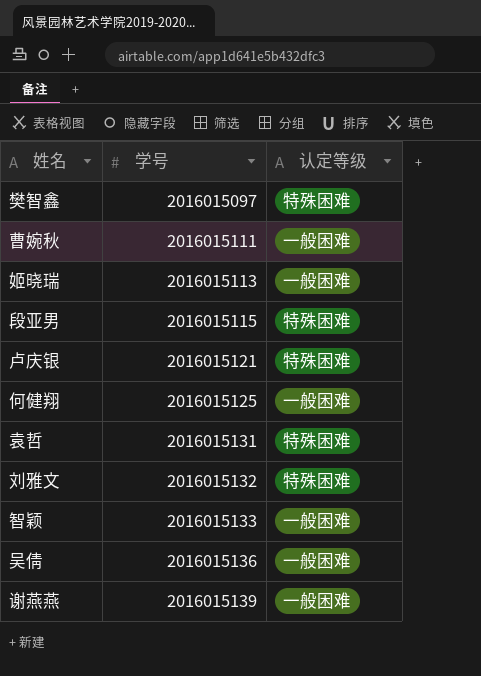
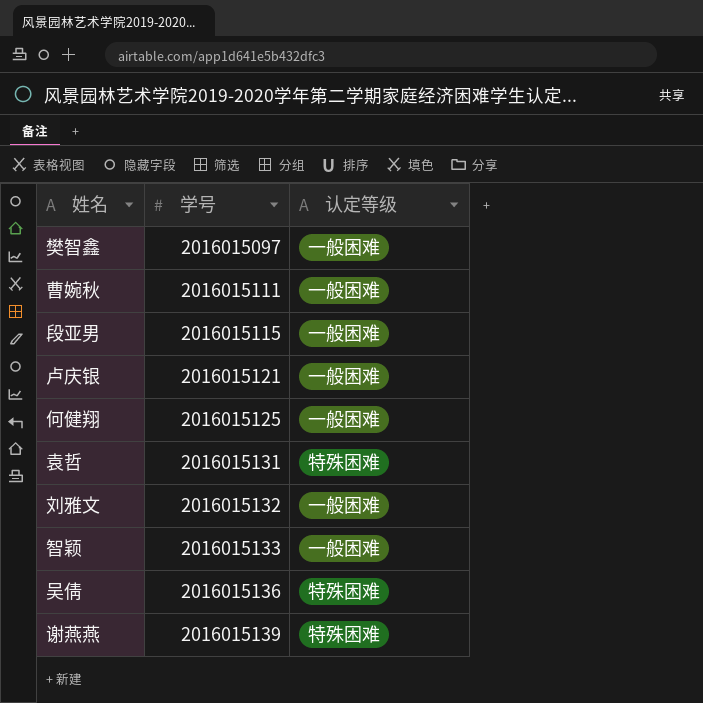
row 姬晓瑞: 2016015113 | 一般困难 -> none
樊智鑫 | 认定等级: 特殊困难 -> 一般困难
段亚男 | 认定等级: 特殊困难 -> 一般困难
卢庆银 | 认定等级: 特殊困难 -> 一般困难
刘雅文 | 认定等级: 特殊困难 -> 一般困难
吴倩 | 认定等级: 一般困难 -> 特殊困难
谢燕燕 | 认定等级: 一般困难 -> 特殊困难

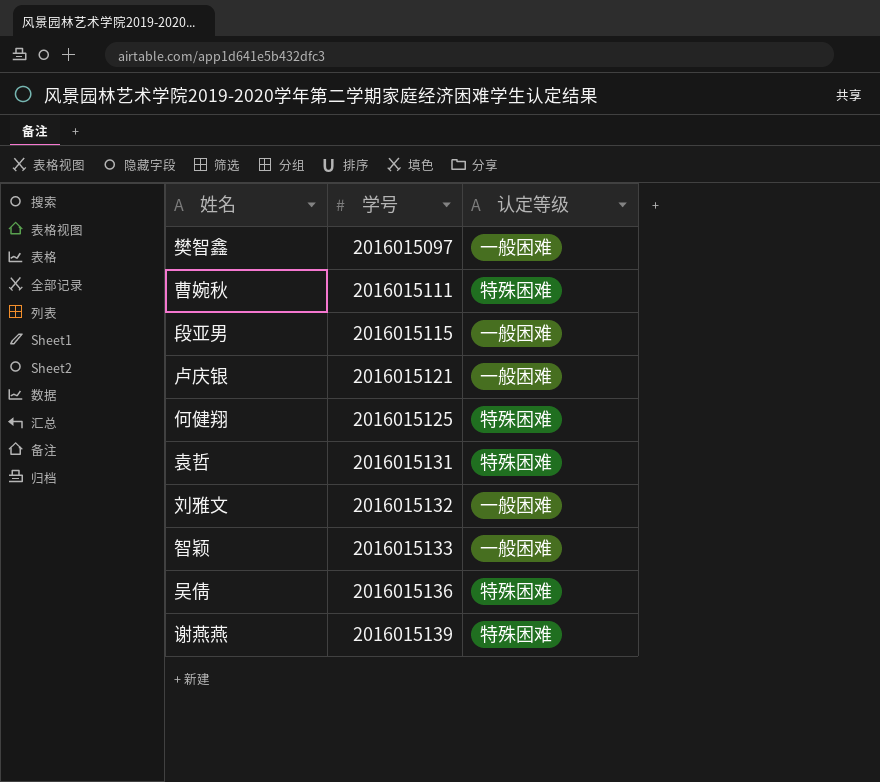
曹婉秋 | 认定等级: 一般困难 -> 特殊困难
何健翔 | 认定等级: 一般困难 -> 特殊困难

